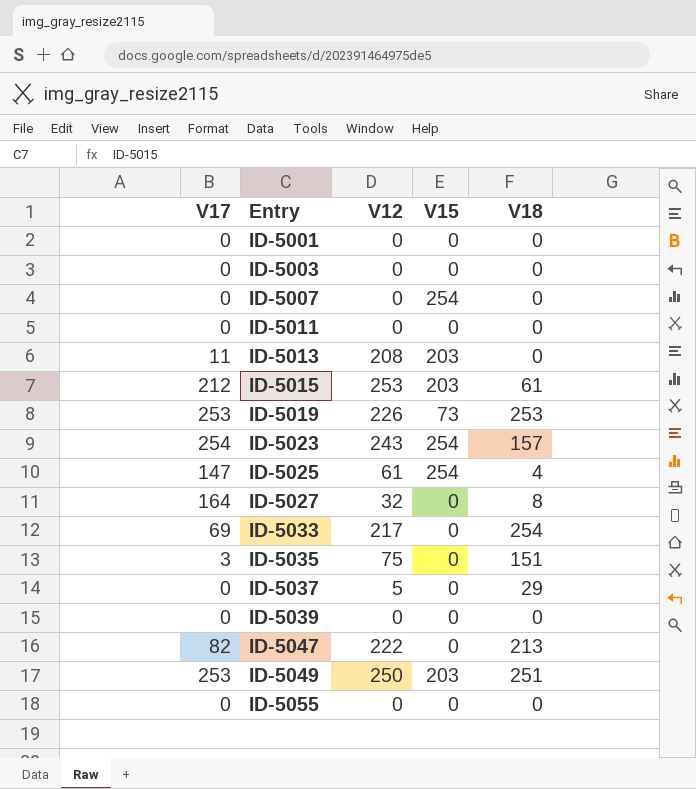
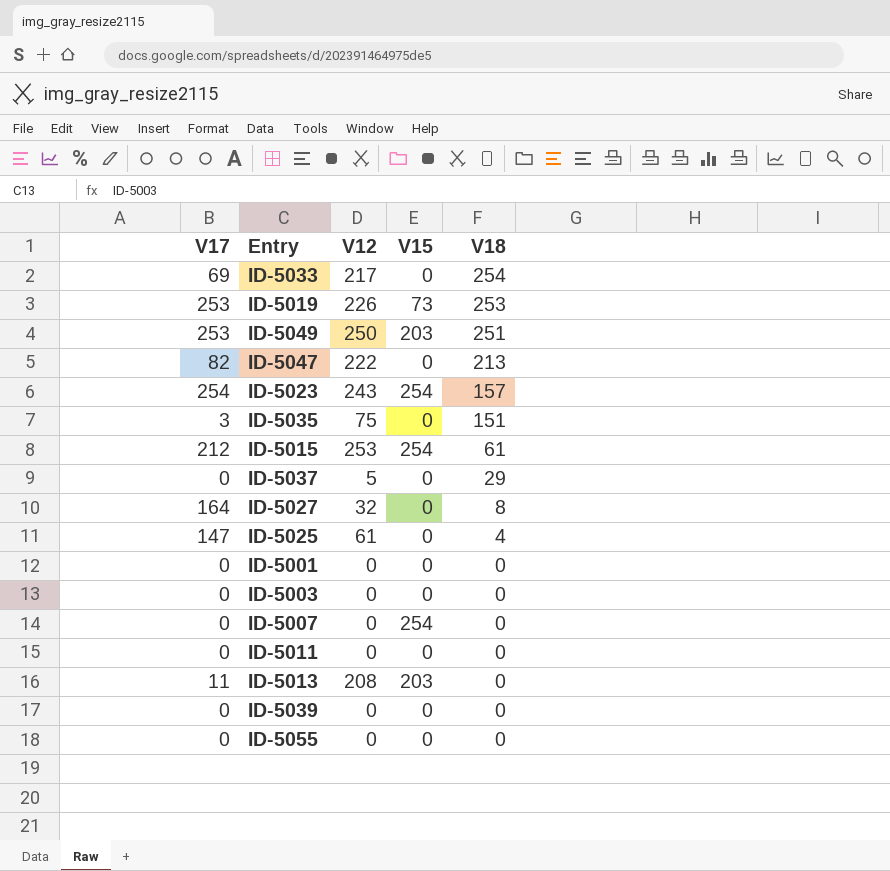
row order: Entry ascending -> V18 descending
ID-5015 | V15: 203 -> 254
ID-5025 | V15: 254 -> 0

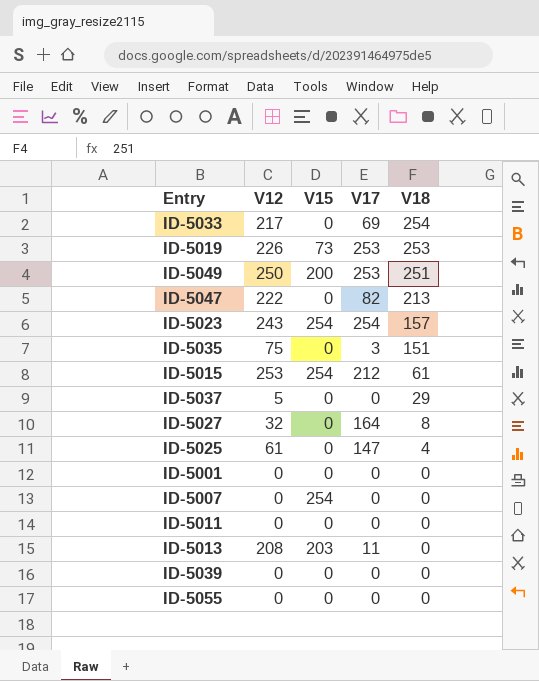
column V17 | position: 1 -> 4
row ID-5003: 0 | 0 | 0 | 0 -> none
ID-5049 | V15: 203 -> 200

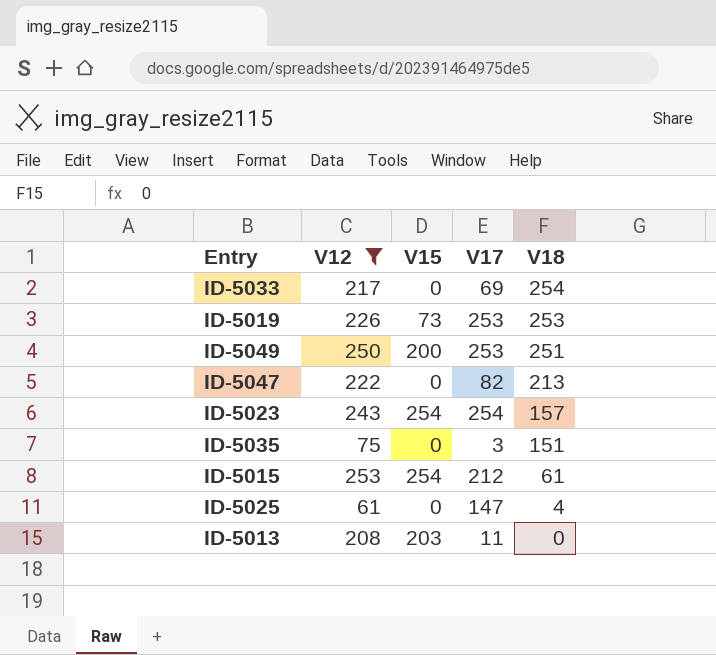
filter: none -> V12 >= 61

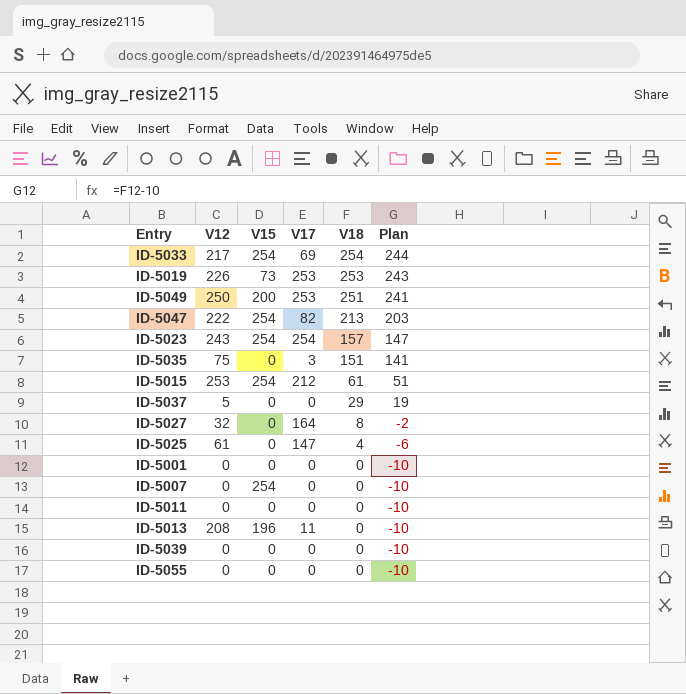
filter: V12 >= 61 -> none
column Plan | formula: none -> [V18] - 10
ID-5033 | V15: 0 -> 254
ID-5047 | V15: 0 -> 254
ID-5013 | V15: 203 -> 196

